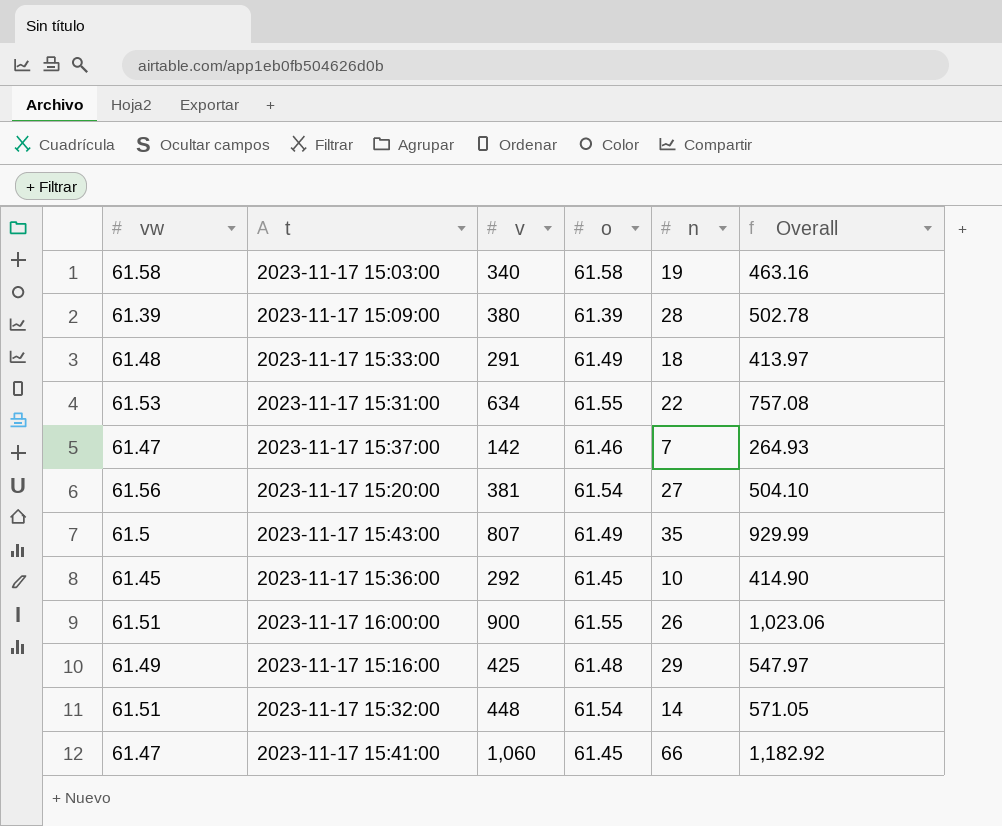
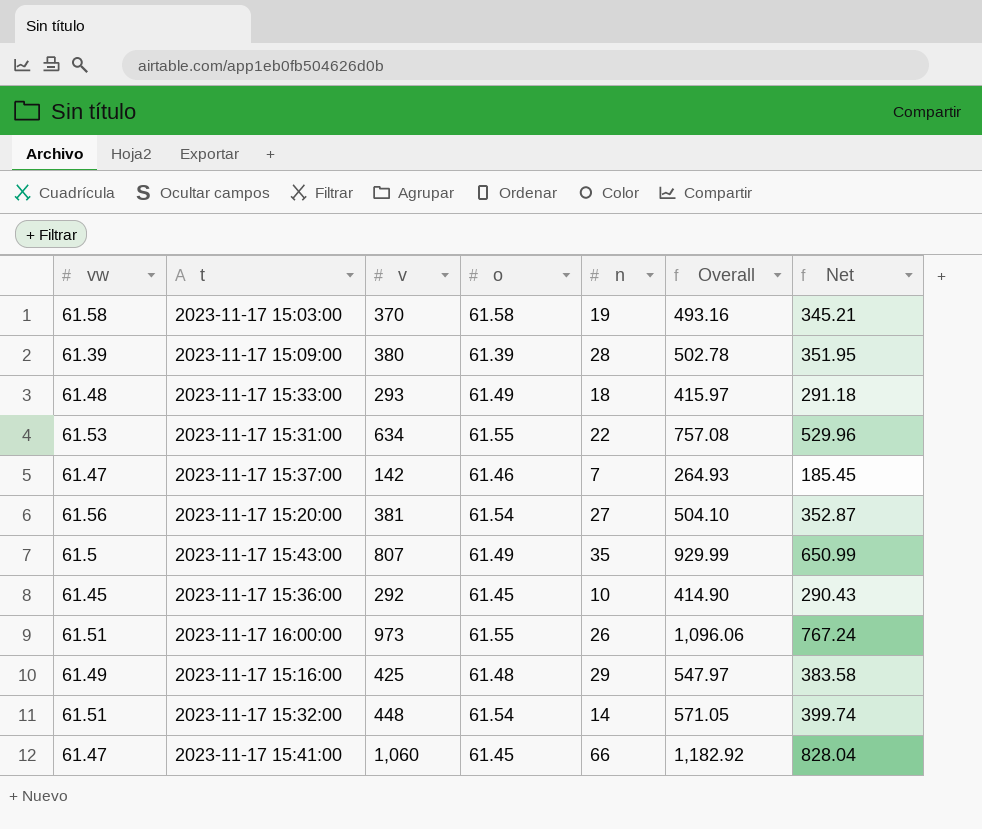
column Net | formula: none -> [Overall] * 0.7
2023-11-17 15:03:00 | v: 340 -> 370
2023-11-17 15:03:00 | Overall: 463.16 -> 493.16
2023-11-17 15:33:00 | v: 291 -> 293
2023-11-17 15:33:00 | Overall: 413.97 -> 415.97
2023-11-17 16:00:00 | v: 900 -> 973
2023-11-17 16:00:00 | Overall: 1,023.06 -> 1,096.06

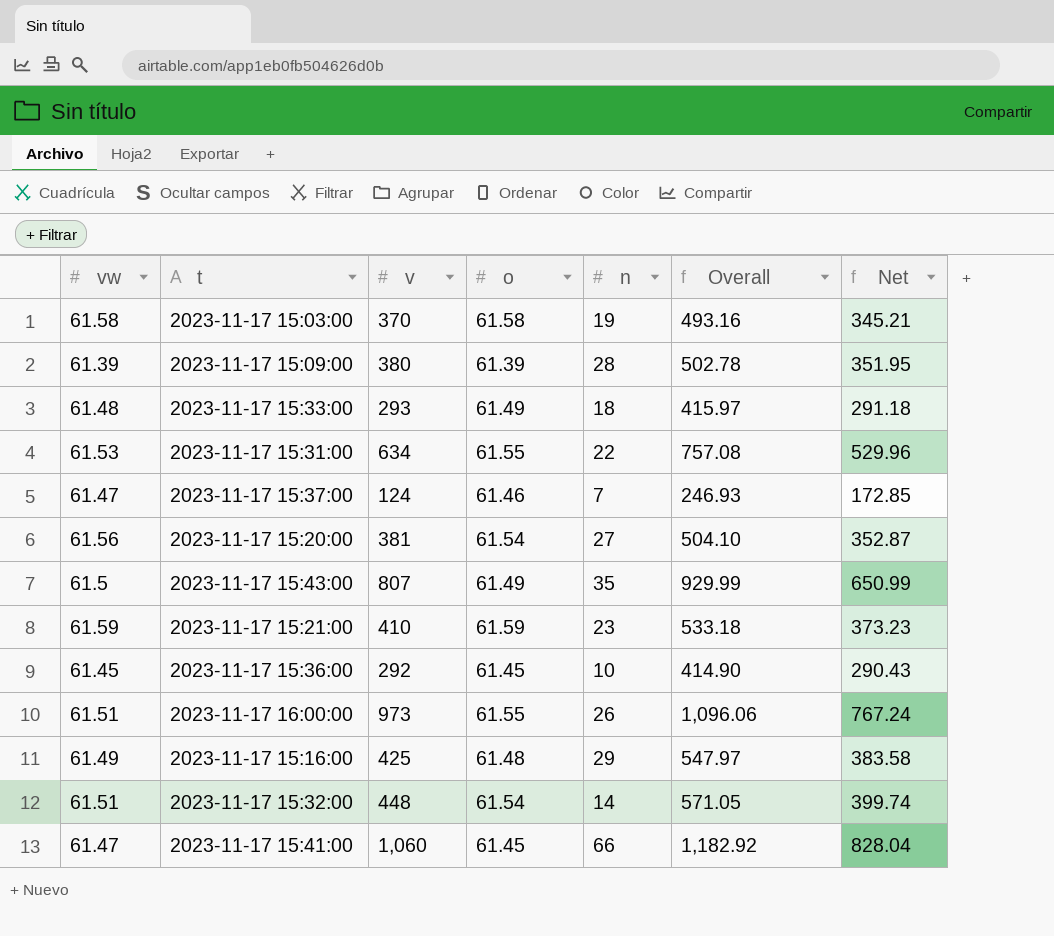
2023-11-17 15:37:00 | v: 142 -> 124
2023-11-17 15:37:00 | Overall: 264.93 -> 246.93
2023-11-17 15:37:00 | Net: 185.45 -> 172.85
row 2023-11-17 15:21:00: none -> 61.59 | 410 | 61.59 | 23 | 533.18 | 373.23

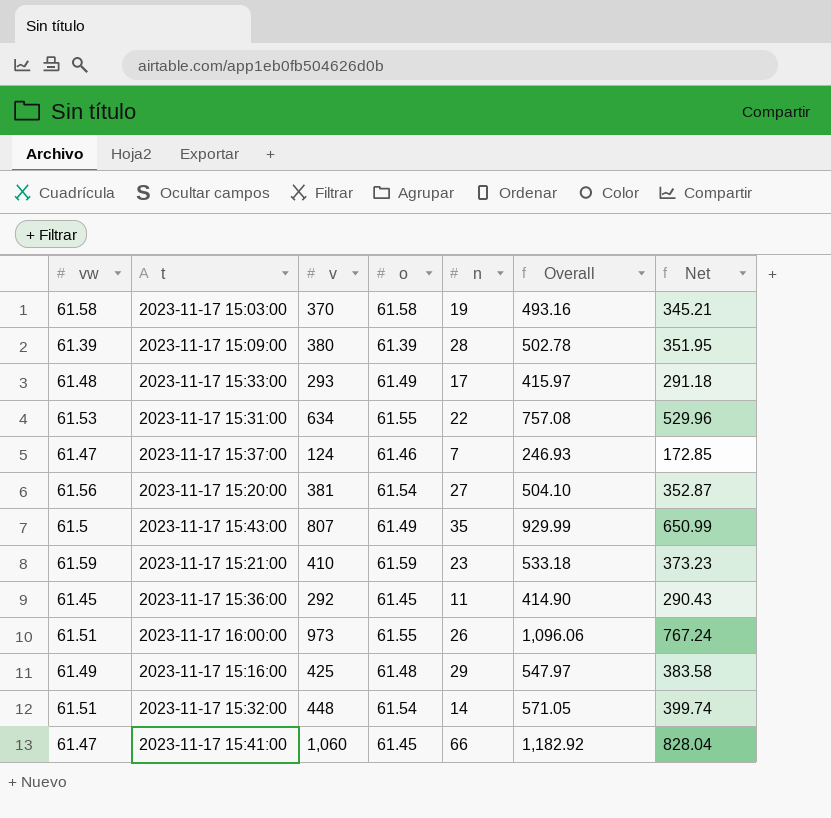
2023-11-17 15:33:00 | n: 18 -> 17
2023-11-17 15:36:00 | n: 10 -> 11

